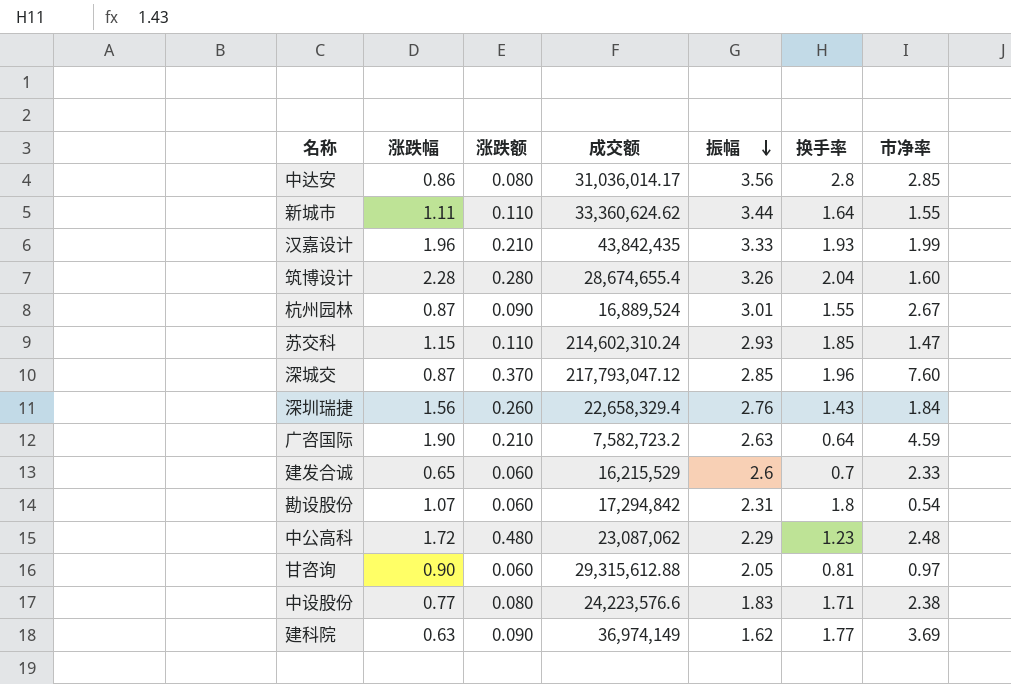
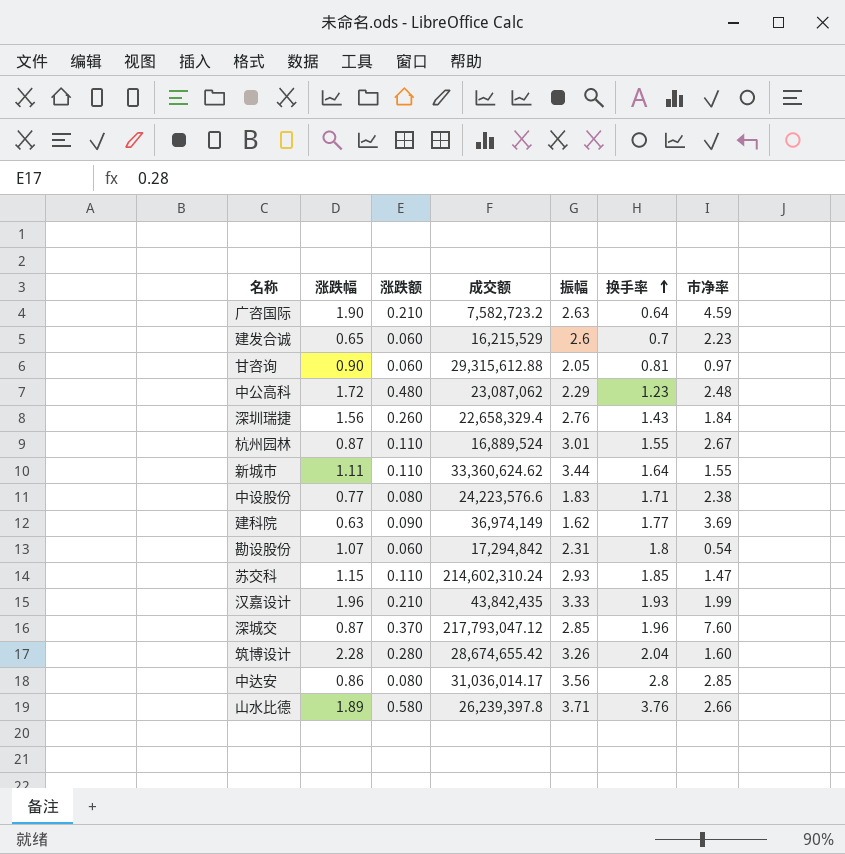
row order: 振幅 descending -> 换手率 ascending
建发合诚 | 市净率: 2.33 -> 2.23
杭州园林 | 涨跌额: 0.090 -> 0.110
筑博设计 | 成交额: 28,674,655.4 -> 28,674,655.42
row 山水比德: none -> 1.89 | 0.580 | 26,239,397.8 | 3.71 | 3.76 | 2.66

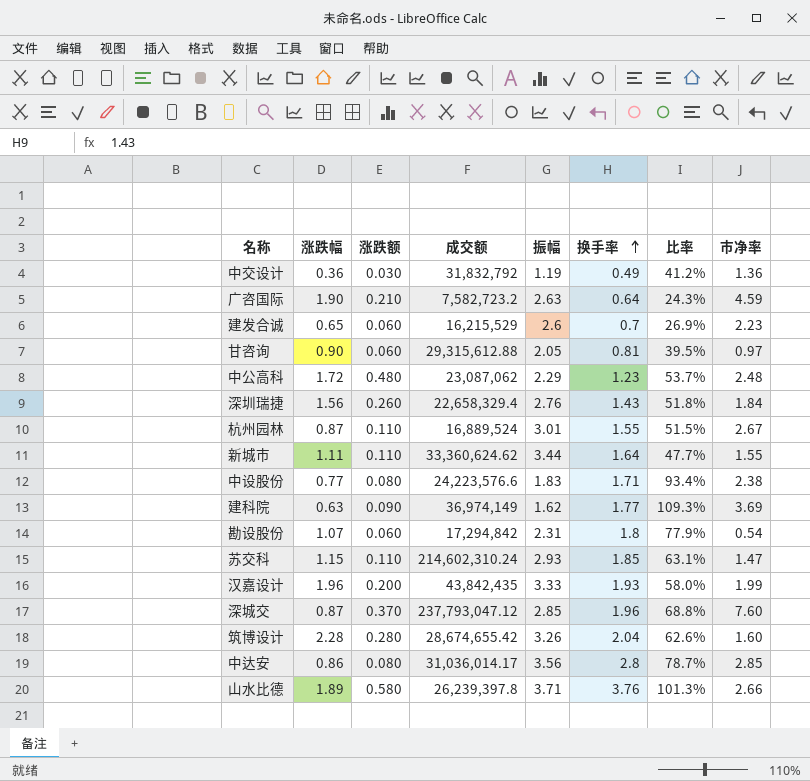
column 比率 | formula: none -> [换手率] / [振幅]
row 中交设计: none -> 0.36 | 0.030 | 31,832,792 | 1.19 | 0.49 | 41.2% | 1.36
汉嘉设计 | 涨跌额: 0.210 -> 0.200
深城交 | 成交额: 217,793,047.12 -> 237,793,047.12

